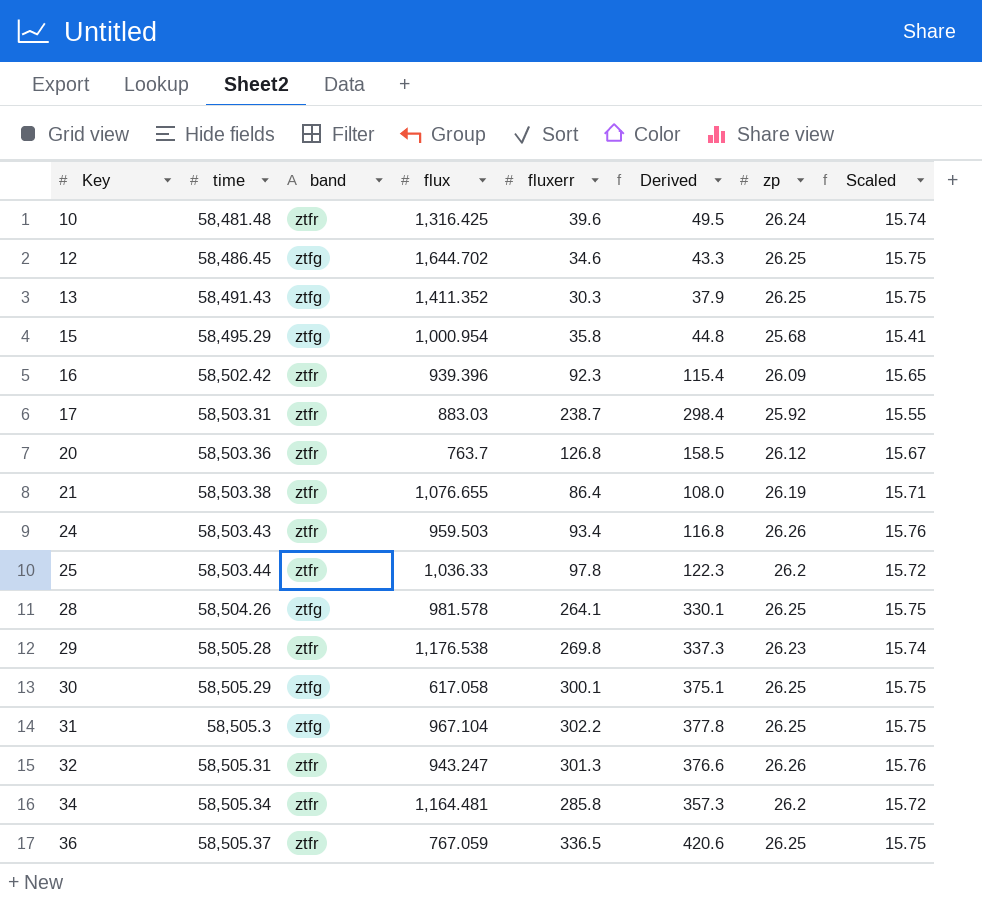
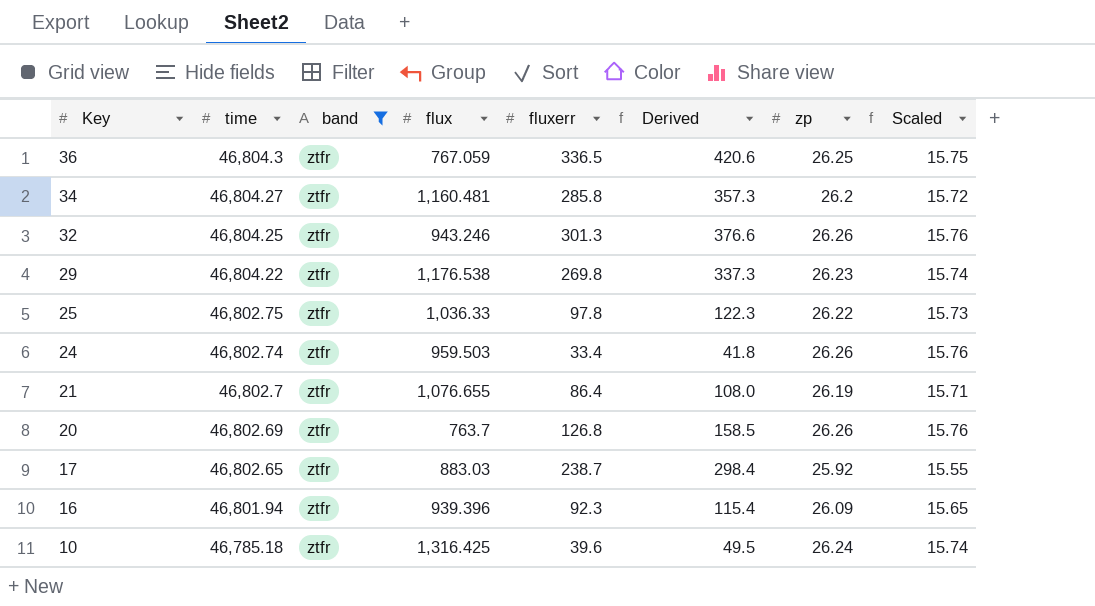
filter: none -> band = ztfr
row order: Key ascending -> Key descending
36 | time: 58,505.37 -> 46,804.3
34 | time: 58,505.34 -> 46,804.27
34 | flux: 1,164.481 -> 1,160.481
32 | time: 58,505.31 -> 46,804.25
32 | flux: 943.247 -> 943.246
29 | time: 58,505.28 -> 46,804.22
25 | time: 58,503.44 -> 46,802.75
25 | zp: 26.2 -> 26.22
25 | Scaled: 15.72 -> 15.73
24 | time: 58,503.43 -> 46,802.74
24 | fluxerr: 93.4 -> 33.4
24 | Derived: 116.8 -> 41.8
21 | time: 58,503.38 -> 46,802.7
20 | time: 58,503.36 -> 46,802.69
20 | zp: 26.12 -> 26.26
20 | Scaled: 15.67 -> 15.76
17 | time: 58,503.31 -> 46,802.65
16 | time: 58,502.42 -> 46,801.94
10 | time: 58,481.48 -> 46,785.18

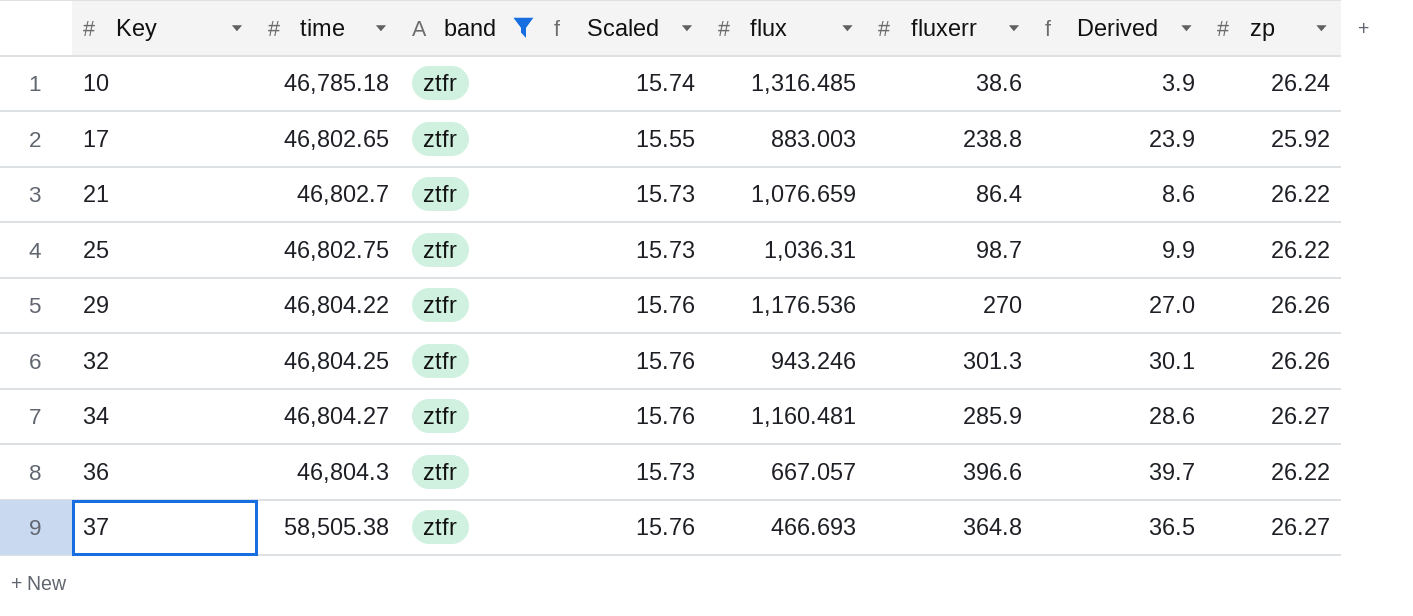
row order: Key descending -> Key ascending
column Scaled | position: 8 -> 4
column Derived | formula: [fluxerr] * 1.25 -> [fluxerr] * 0.1
row 24: 46,802.74 | ztfr | 959.503 | 33.4 | 41.8 | 26.26 | 15.76 -> none
row 20: 46,802.69 | ztfr | 763.7 | 126.8 | 158.5 | 26.26 | 15.76 -> none
row 16: 46,801.94 | ztfr | 939.396 | 92.3 | 115.4 | 26.09 | 15.65 -> none
10 | flux: 1,316.425 -> 1,316.485
10 | fluxerr: 39.6 -> 38.6
17 | flux: 883.03 -> 883.003
17 | fluxerr: 238.7 -> 238.8
21 | Scaled: 15.71 -> 15.73
21 | flux: 1,076.655 -> 1,076.659
21 | zp: 26.19 -> 26.22
25 | flux: 1,036.33 -> 1,036.31
25 | fluxerr: 97.8 -> 98.7
29 | Scaled: 15.74 -> 15.76
29 | flux: 1,176.538 -> 1,176.536
29 | fluxerr: 269.8 -> 270
29 | zp: 26.23 -> 26.26
34 | Scaled: 15.72 -> 15.76
34 | fluxerr: 285.8 -> 285.9
34 | zp: 26.2 -> 26.27
36 | Scaled: 15.75 -> 15.73
36 | flux: 767.059 -> 667.057
36 | fluxerr: 336.5 -> 396.6
36 | zp: 26.25 -> 26.22
row 37: none -> 58,505.38 | ztfr | 15.76 | 466.693 | 364.8 | 36.5 | 26.27

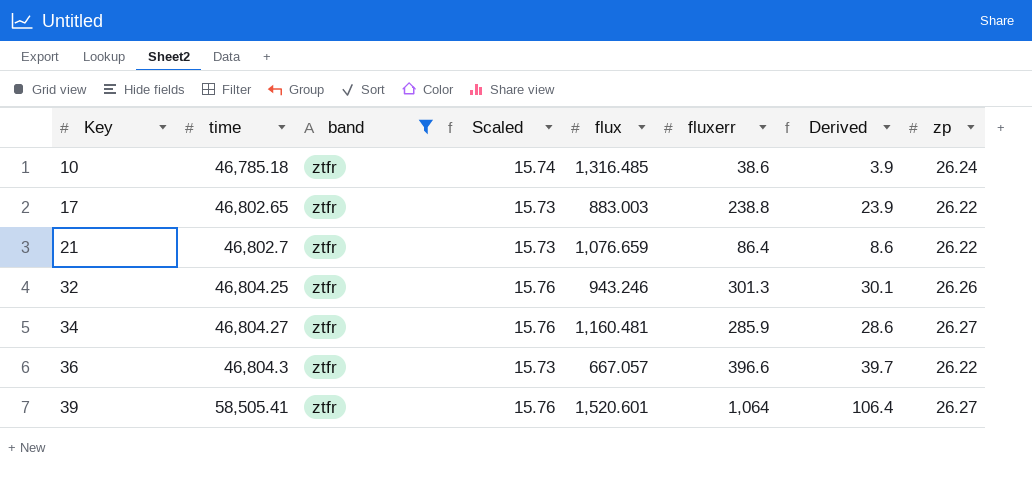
row 25: 46,802.75 | ztfr | 15.73 | 1,036.31 | 98.7 | 9.9 | 26.22 -> none
row 29: 46,804.22 | ztfr | 15.76 | 1,176.536 | 270 | 27.0 | 26.26 -> none
row 37: 58,505.38 | ztfr | 15.76 | 466.693 | 364.8 | 36.5 | 26.27 -> none
17 | Scaled: 15.55 -> 15.73
17 | zp: 25.92 -> 26.22
row 39: none -> 58,505.41 | ztfr | 15.76 | 1,520.601 | 1,064 | 106.4 | 26.27

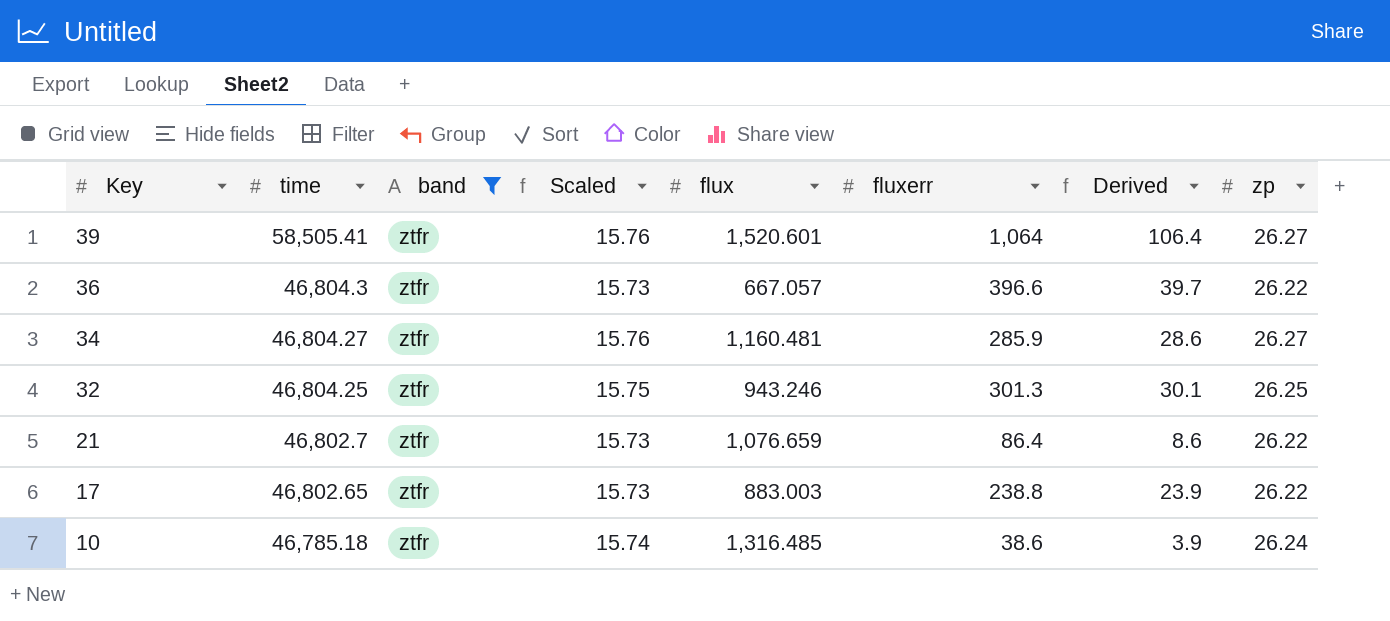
row order: Key ascending -> Key descending
32 | Scaled: 15.76 -> 15.75
32 | zp: 26.26 -> 26.25

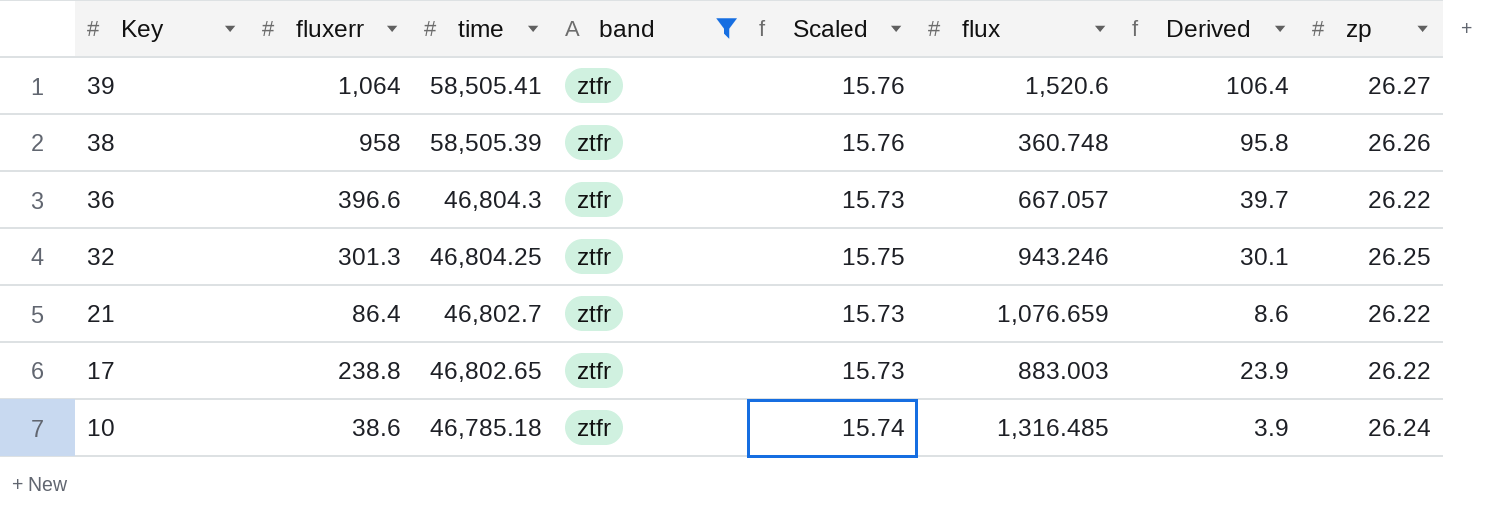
column fluxerr | position: 6 -> 2
row 34: 46,804.27 | ztfr | 15.76 | 1,160.481 | 285.9 | 28.6 | 26.27 -> none
39 | flux: 1,520.601 -> 1,520.6
row 38: none -> 958 | 58,505.39 | ztfr | 15.76 | 360.748 | 95.8 | 26.26

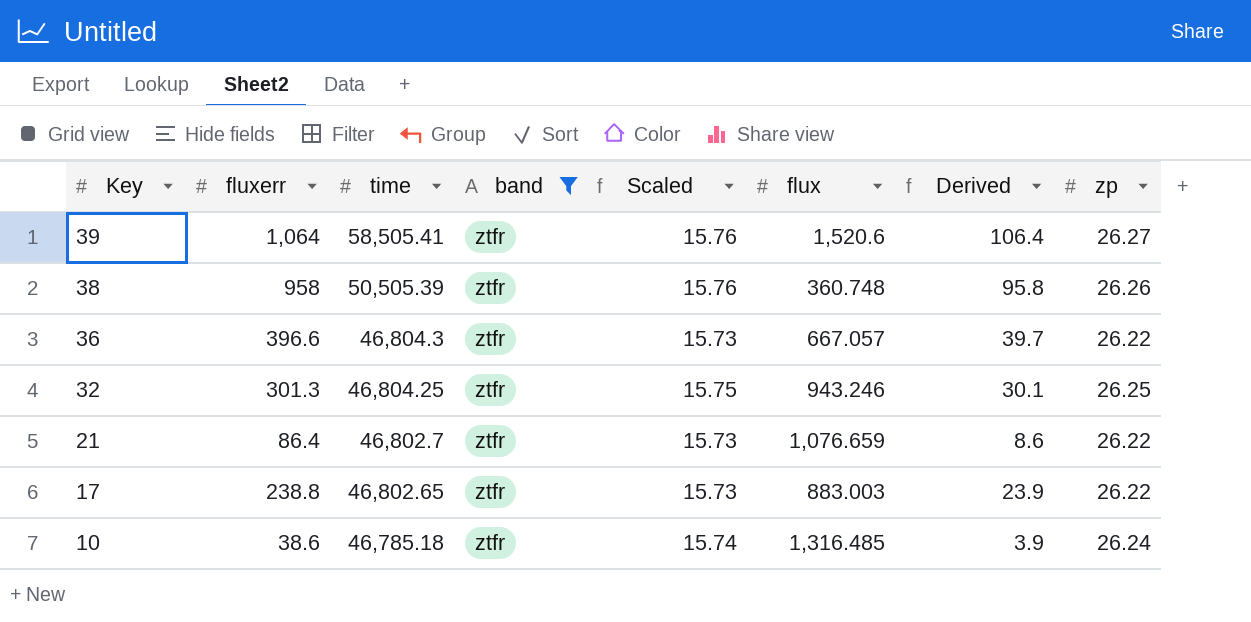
38 | time: 58,505.39 -> 50,505.39

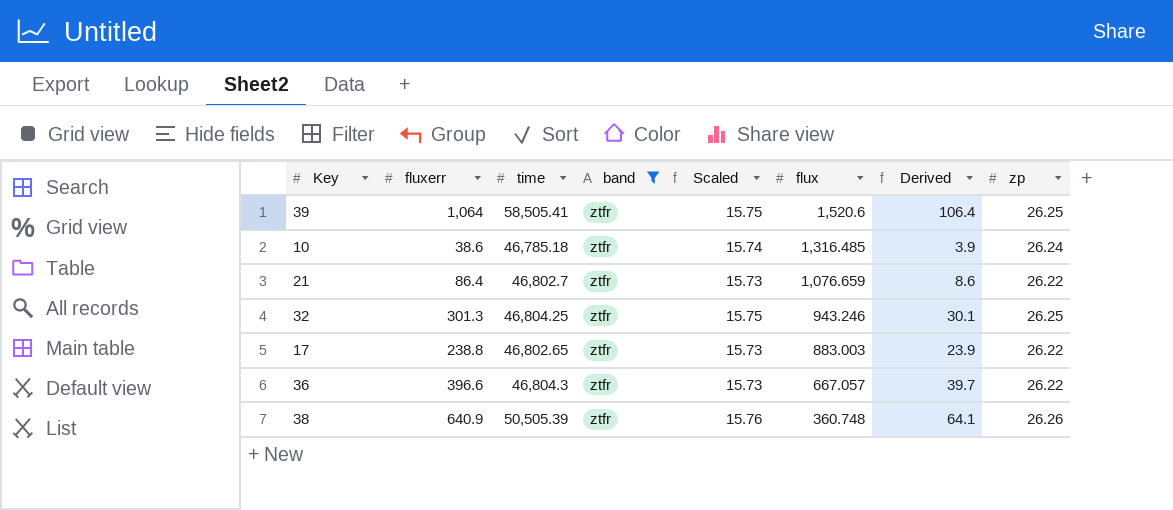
row order: Key descending -> flux descending
39 | Scaled: 15.76 -> 15.75
39 | zp: 26.27 -> 26.25
38 | fluxerr: 958 -> 640.9
38 | Derived: 95.8 -> 64.1

